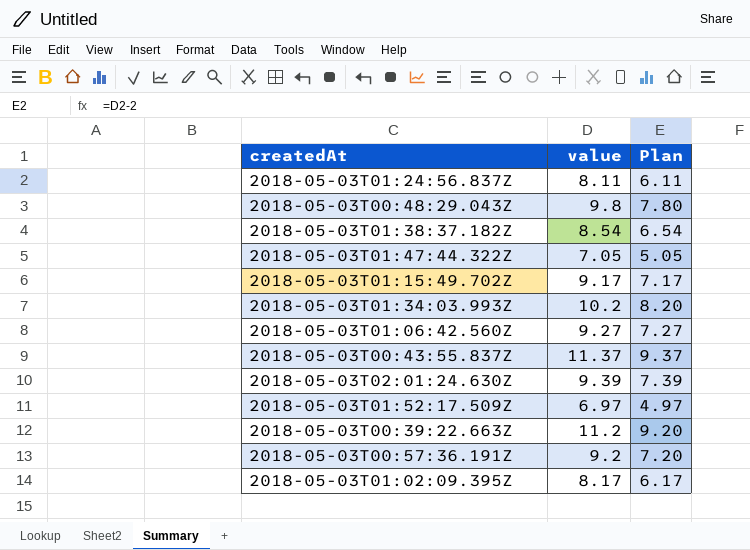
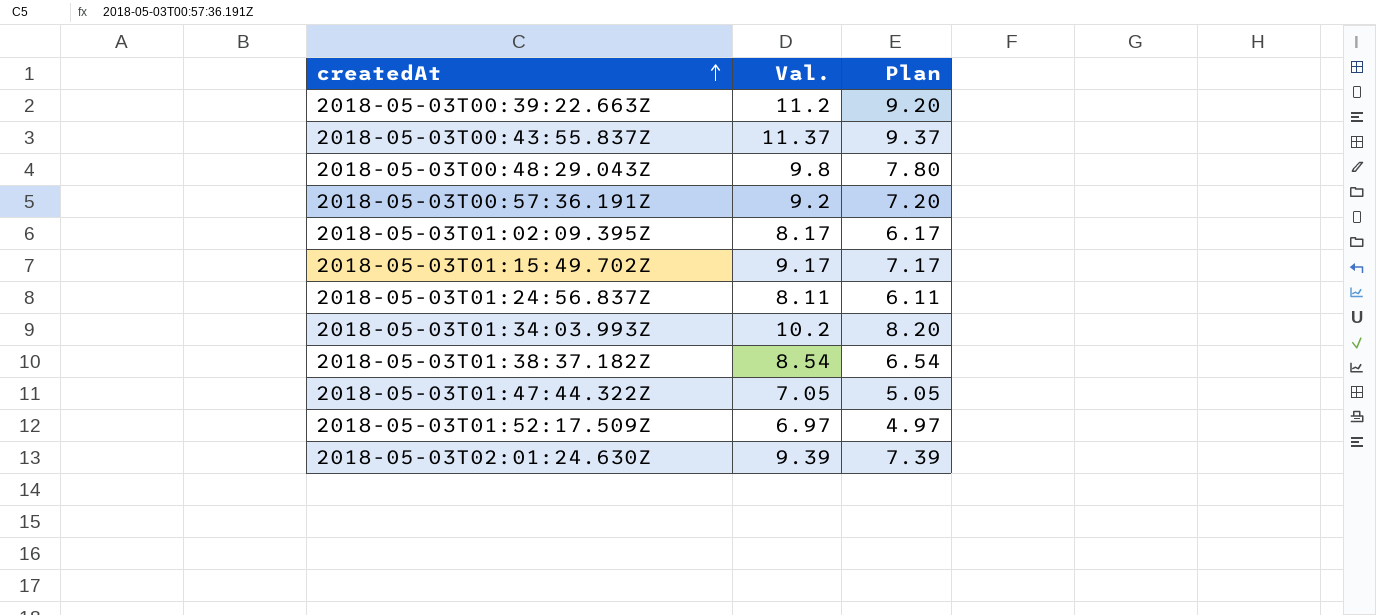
row order: none -> createdAt ascending
column name: value -> Val.
row 2018-05-03T01:06:42.560Z: 9.27 | 7.27 -> none

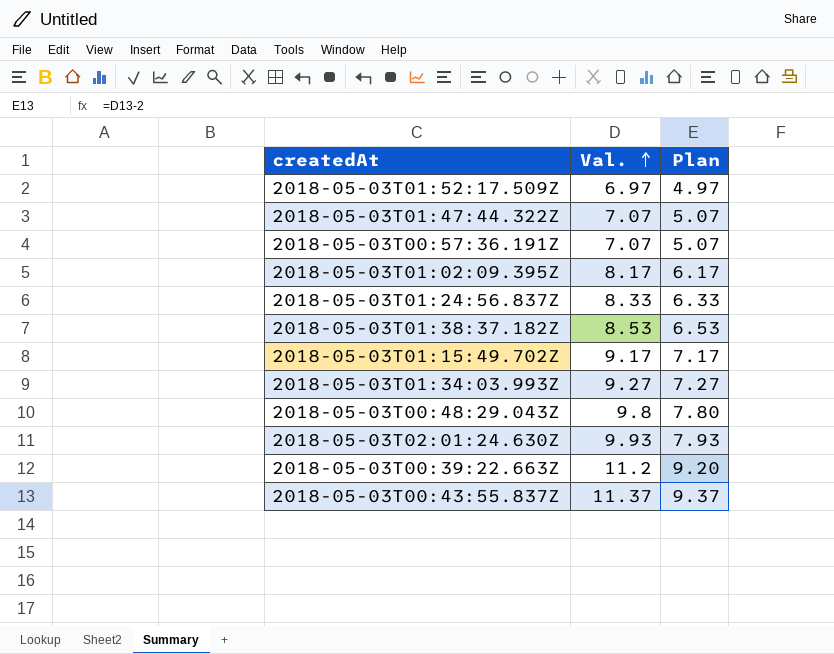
row order: createdAt ascending -> Val. ascending
2018-05-03T01:47:44.322Z | Val.: 7.05 -> 7.07
2018-05-03T01:47:44.322Z | Plan: 5.05 -> 5.07
2018-05-03T00:57:36.191Z | Val.: 9.2 -> 7.07
2018-05-03T00:57:36.191Z | Plan: 7.20 -> 5.07
2018-05-03T01:24:56.837Z | Val.: 8.11 -> 8.33
2018-05-03T01:24:56.837Z | Plan: 6.11 -> 6.33
2018-05-03T01:38:37.182Z | Val.: 8.54 -> 8.53
2018-05-03T01:38:37.182Z | Plan: 6.54 -> 6.53
2018-05-03T01:34:03.993Z | Val.: 10.2 -> 9.27
2018-05-03T01:34:03.993Z | Plan: 8.20 -> 7.27
2018-05-03T02:01:24.630Z | Val.: 9.39 -> 9.93
2018-05-03T02:01:24.630Z | Plan: 7.39 -> 7.93

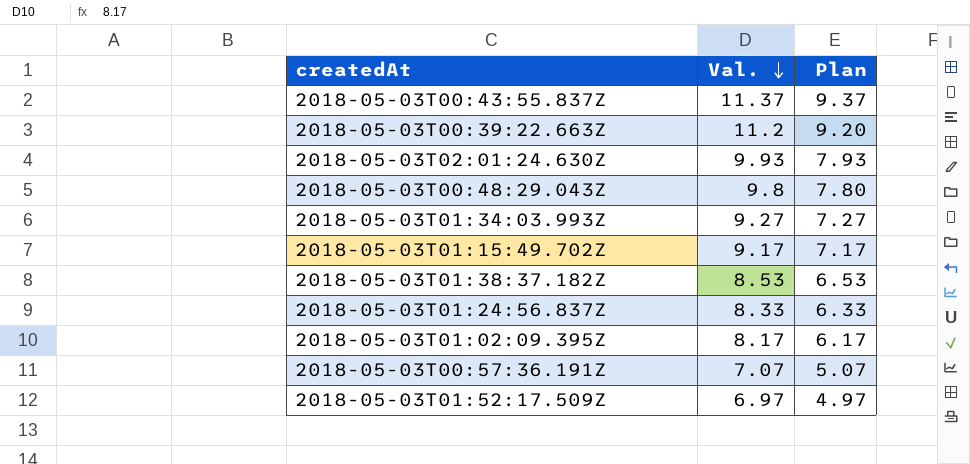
row order: Val. ascending -> Val. descending
row 2018-05-03T01:47:44.322Z: 7.07 | 5.07 -> none

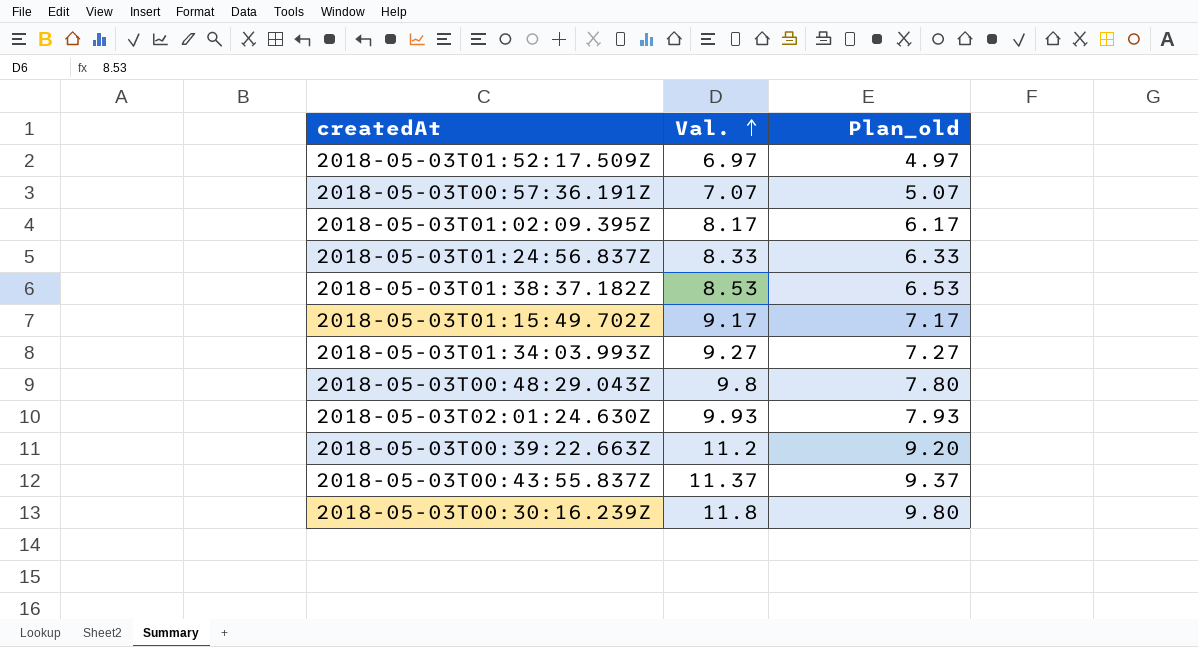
row order: Val. descending -> Val. ascending
column name: Plan -> Plan_old
row 2018-05-03T00:30:16.239Z: none -> 11.8 | 9.80

